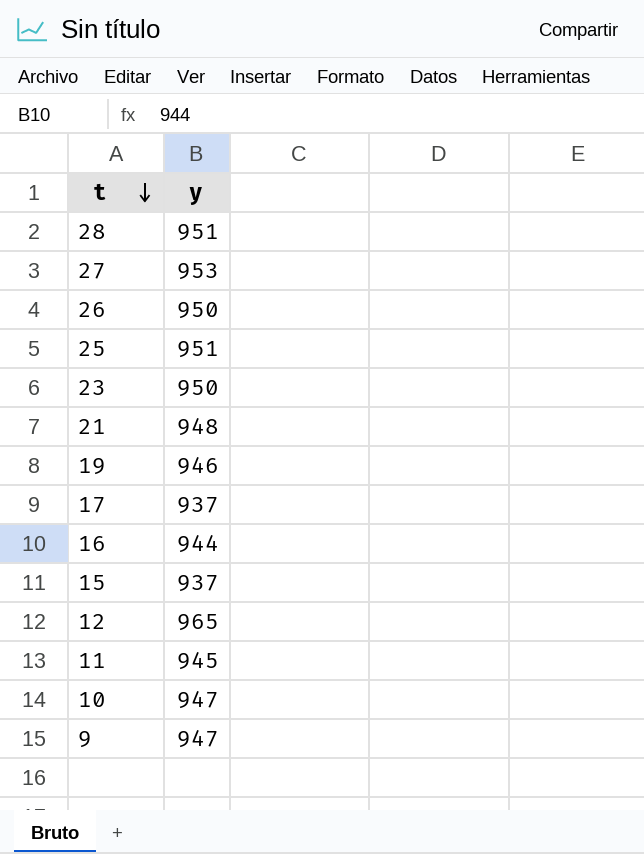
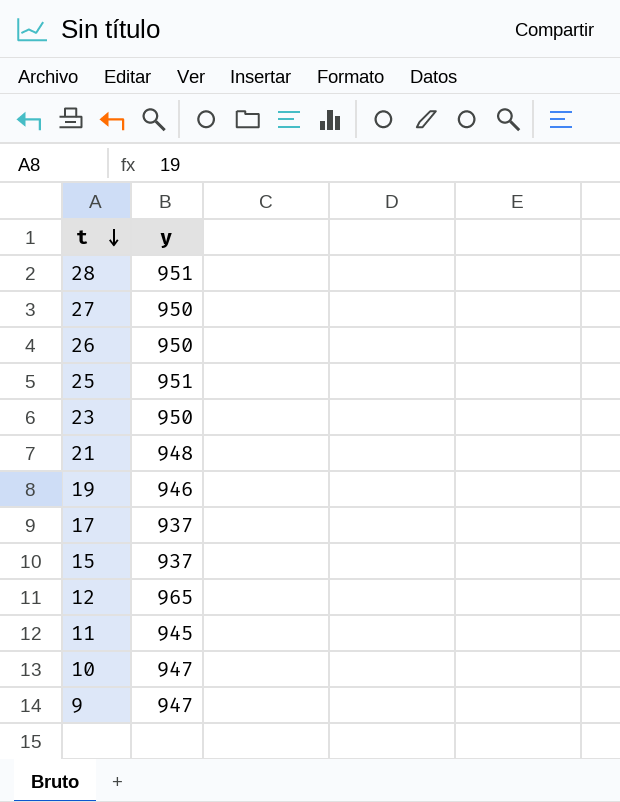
row 16: 944 -> none
27 | y: 953 -> 950

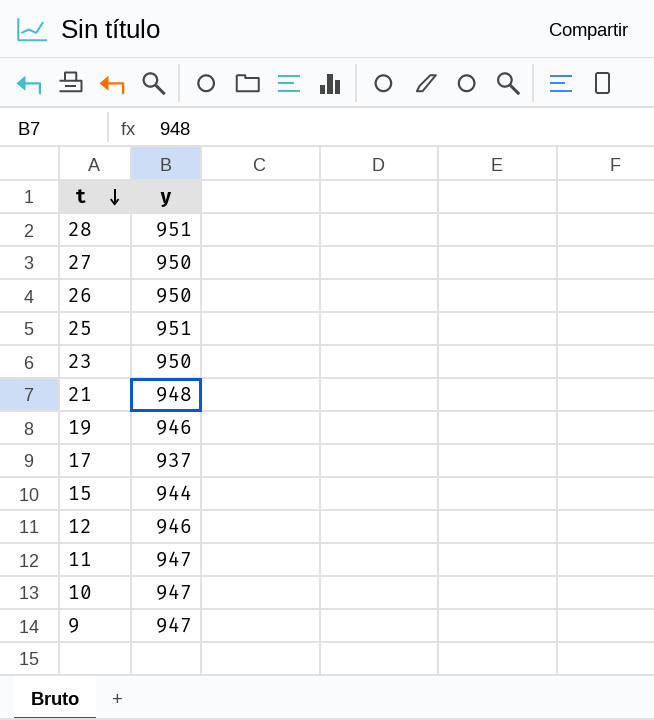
15 | y: 937 -> 944
12 | y: 965 -> 946
11 | y: 945 -> 947

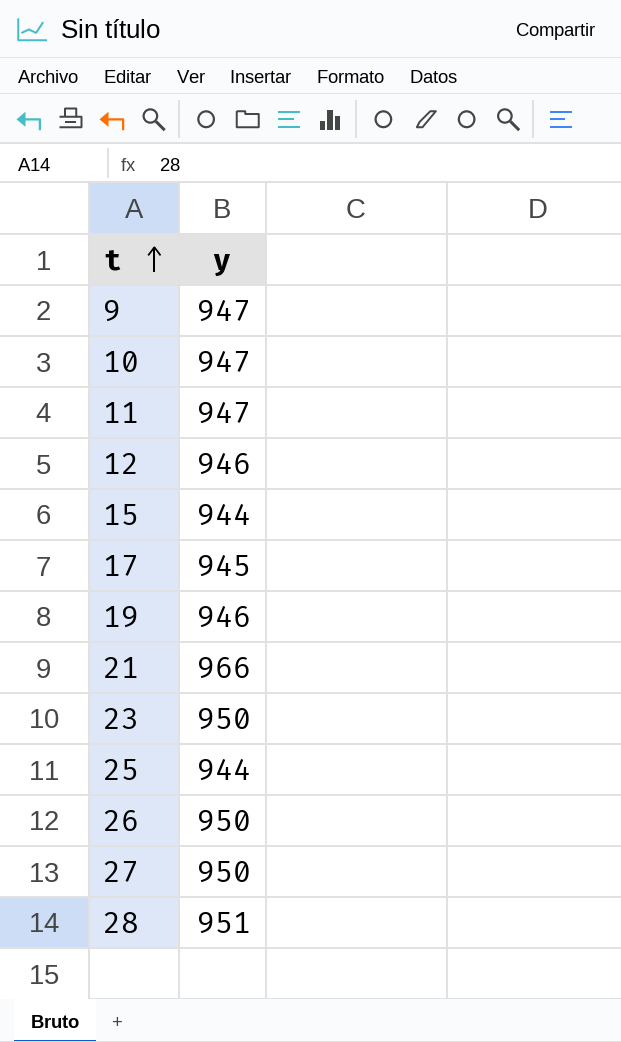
row order: t descending -> t ascending
17 | y: 937 -> 945
21 | y: 948 -> 966
25 | y: 951 -> 944

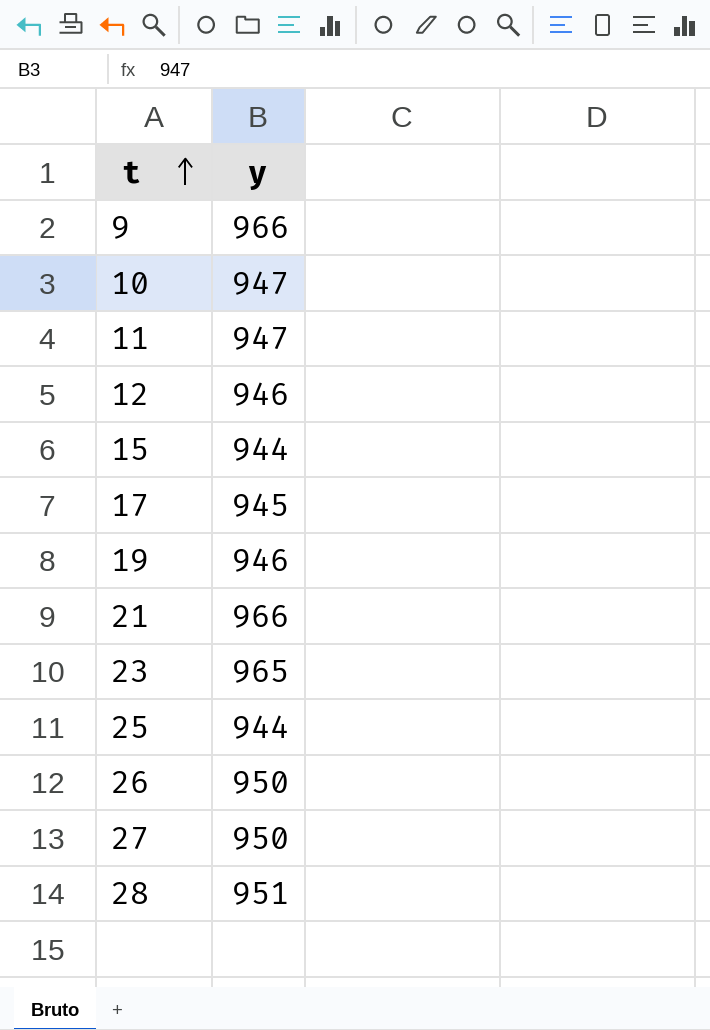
9 | y: 947 -> 966
23 | y: 950 -> 965

